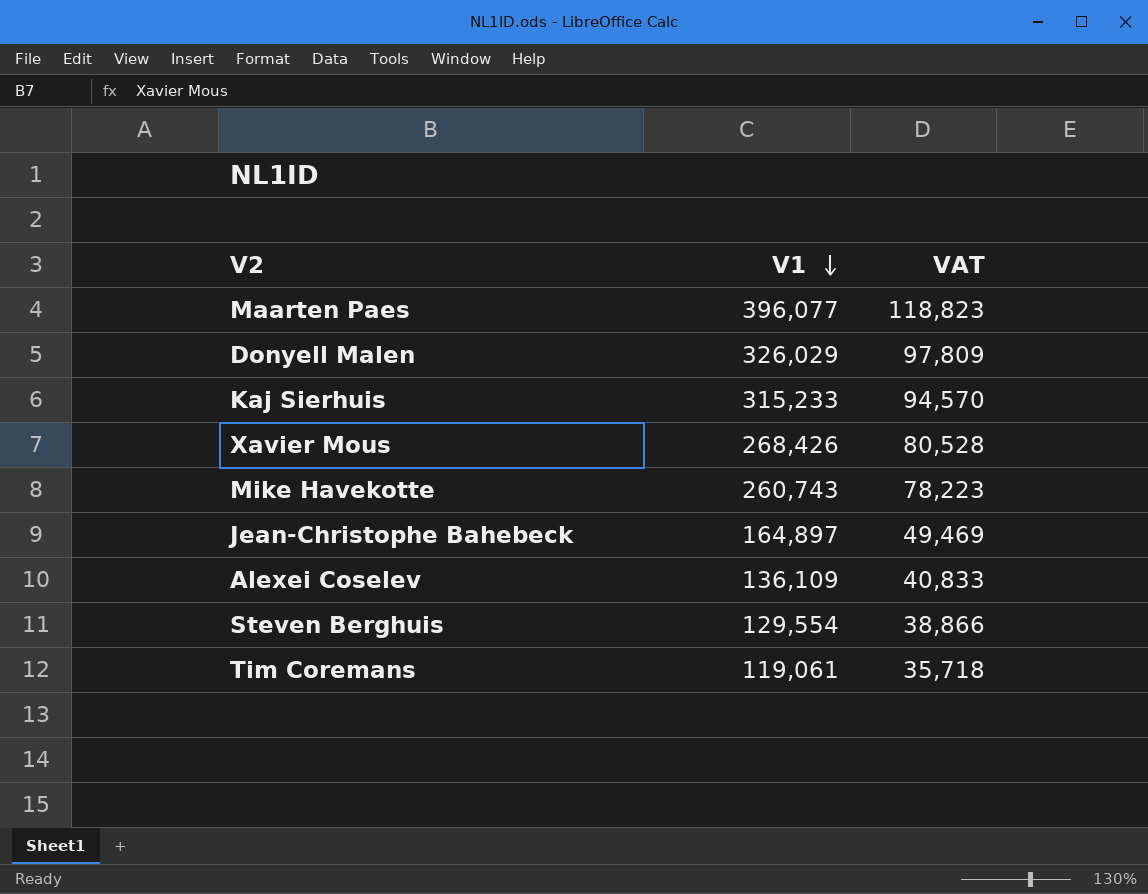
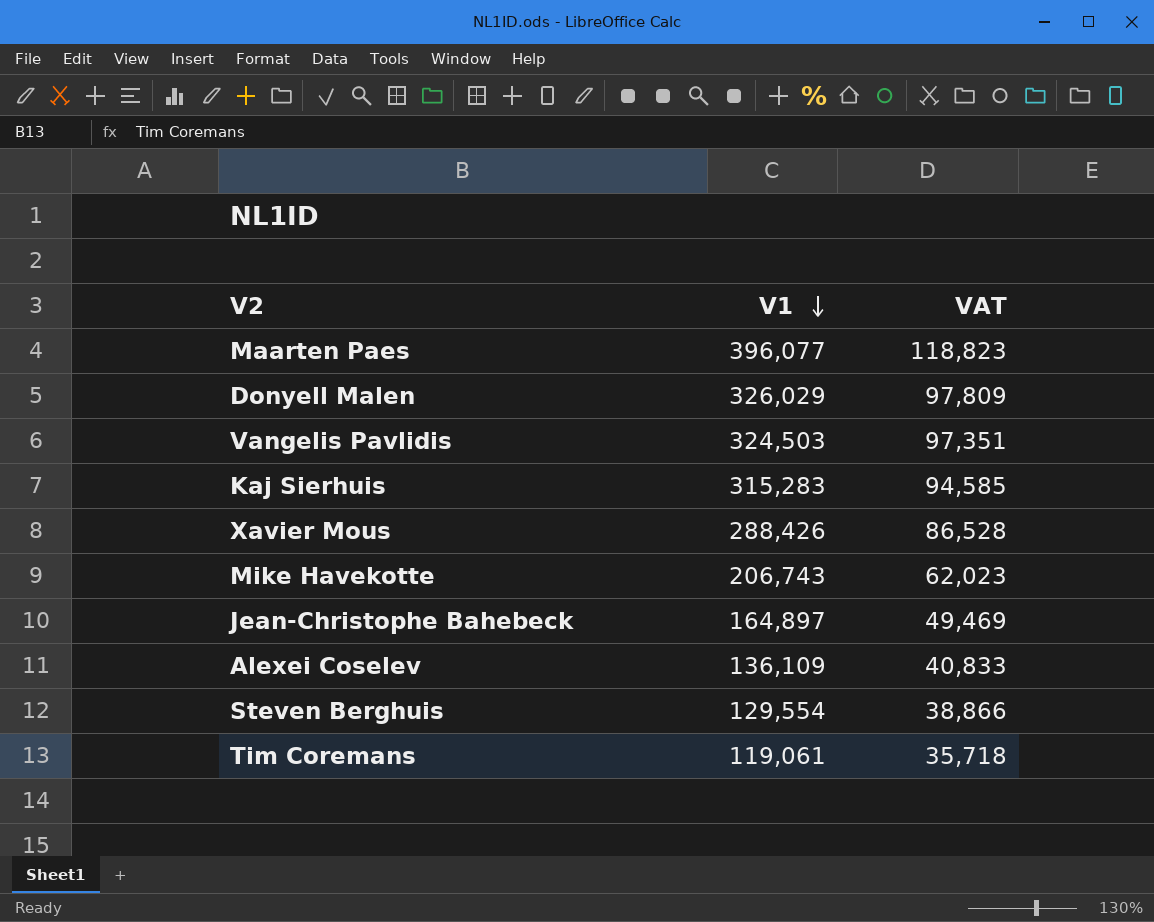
row Vangelis Pavlidis: none -> 324,503 | 97,351
Kaj Sierhuis | V1: 315,233 -> 315,283
Kaj Sierhuis | VAT: 94,570 -> 94,585
Xavier Mous | V1: 268,426 -> 288,426
Xavier Mous | VAT: 80,528 -> 86,528
Mike Havekotte | V1: 260,743 -> 206,743
Mike Havekotte | VAT: 78,223 -> 62,023

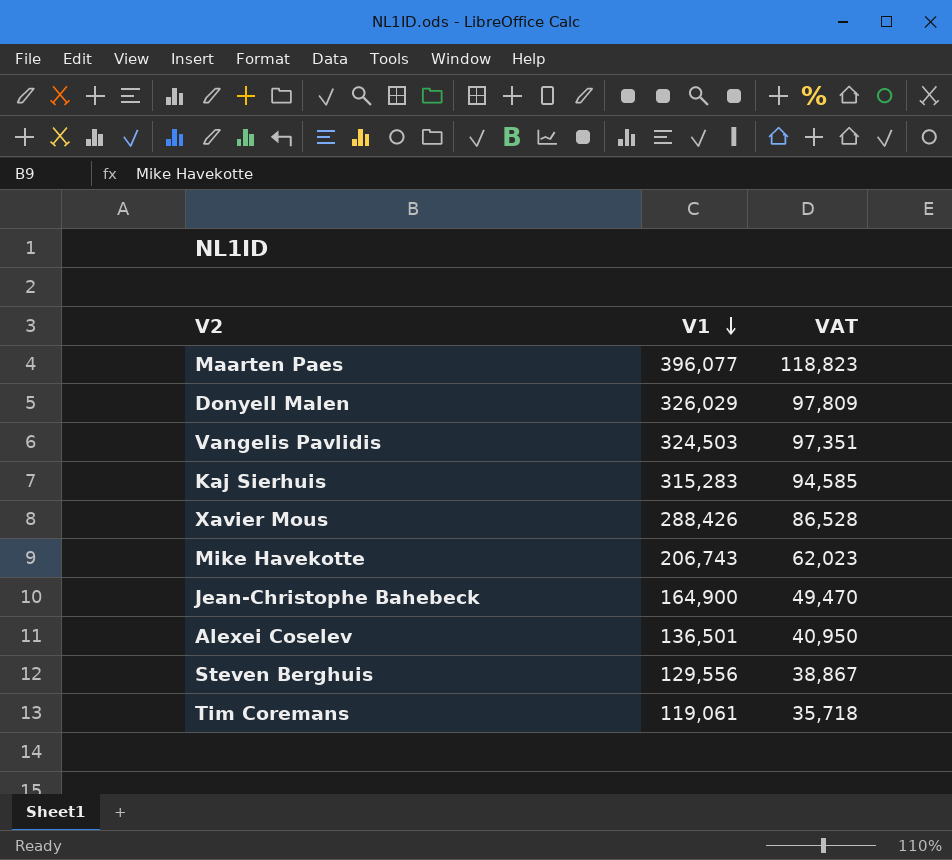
Jean-Christophe Bahebeck | V1: 164,897 -> 164,900
Jean-Christophe Bahebeck | VAT: 49,469 -> 49,470
Alexei Coselev | V1: 136,109 -> 136,501
Alexei Coselev | VAT: 40,833 -> 40,950
Steven Berghuis | V1: 129,554 -> 129,556
Steven Berghuis | VAT: 38,866 -> 38,867

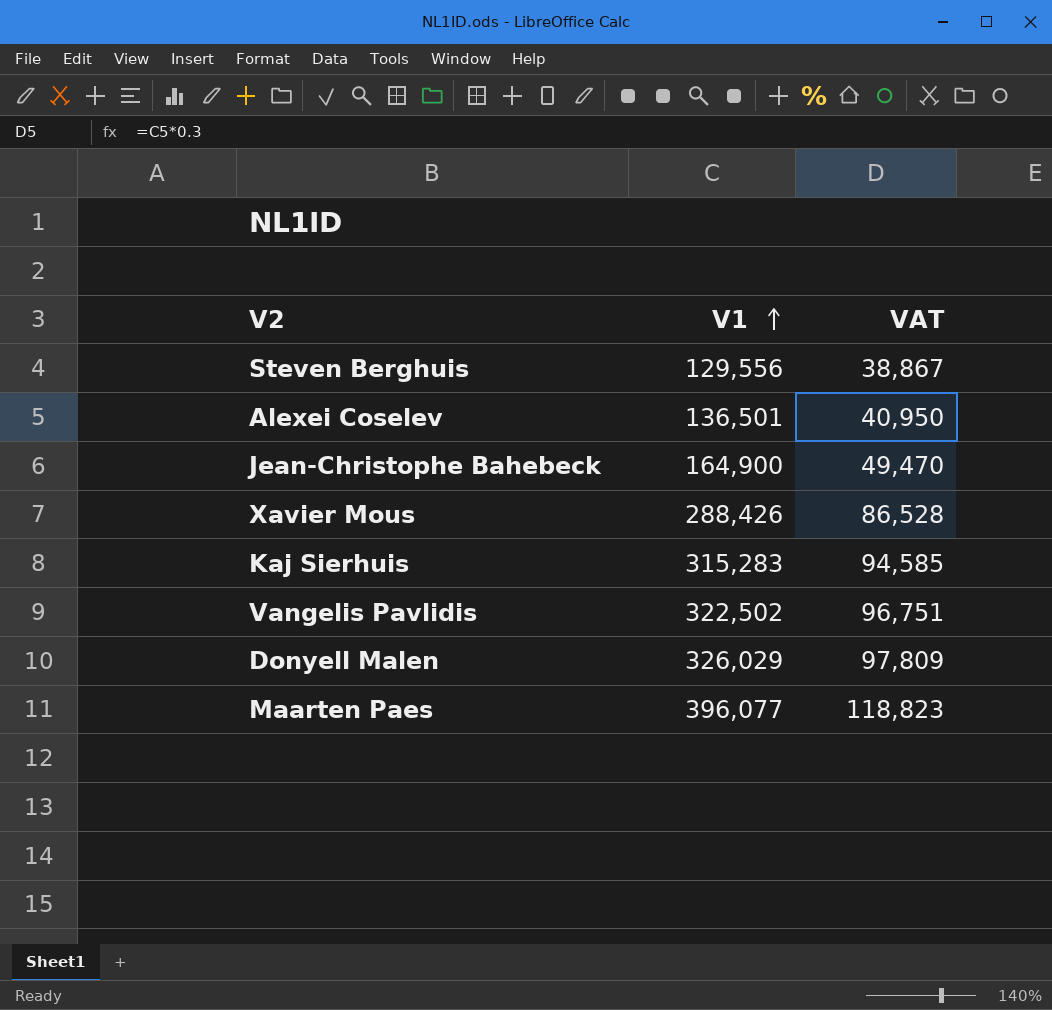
row order: V1 descending -> V1 ascending
row Mike Havekotte: 206,743 | 62,023 -> none
row Tim Coremans: 119,061 | 35,718 -> none
Vangelis Pavlidis | V1: 324,503 -> 322,502
Vangelis Pavlidis | VAT: 97,351 -> 96,751

